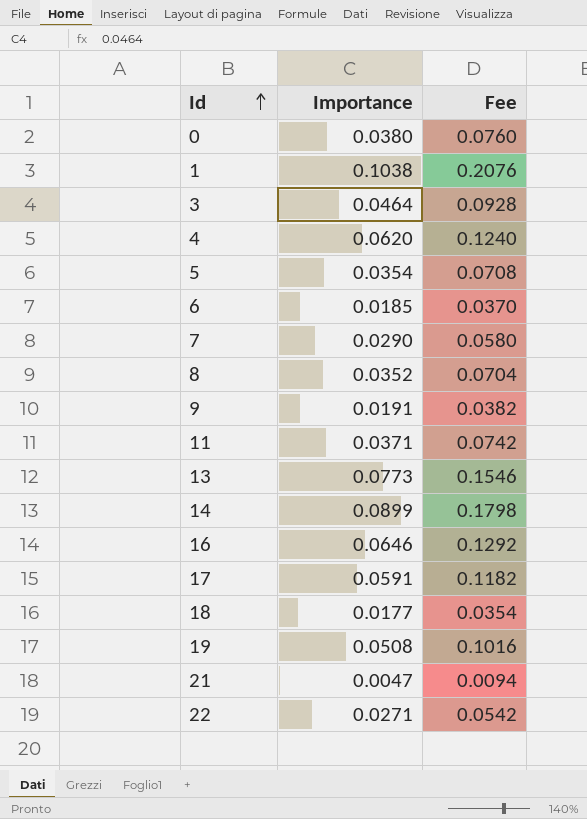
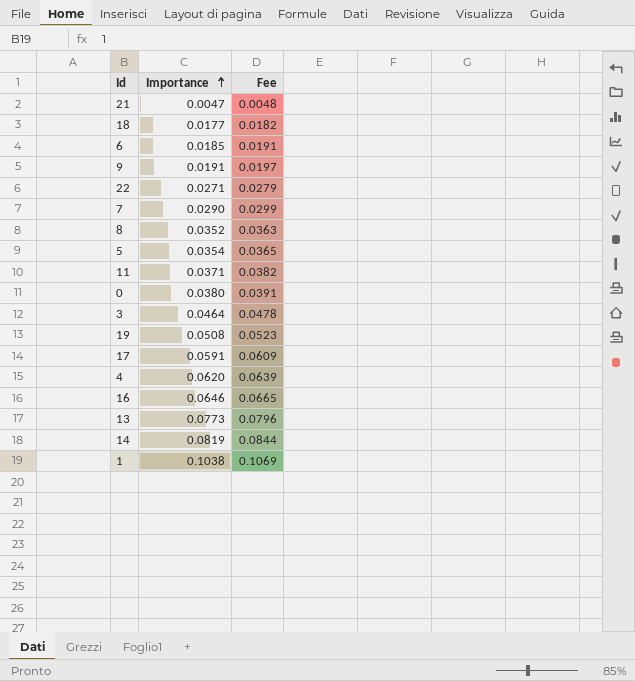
row order: Id ascending -> Importance ascending
column Fee | formula: [Importance] * 2 -> [Importance] * 1.03
14 | Importance: 0.0899 -> 0.0819

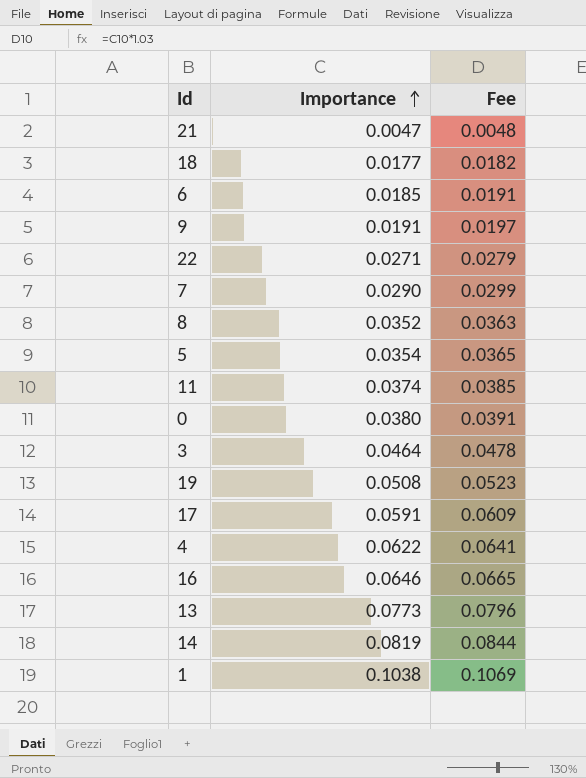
11 | Importance: 0.0371 -> 0.0374
11 | Fee: 0.0382 -> 0.0385
4 | Importance: 0.0620 -> 0.0622
4 | Fee: 0.0639 -> 0.0641

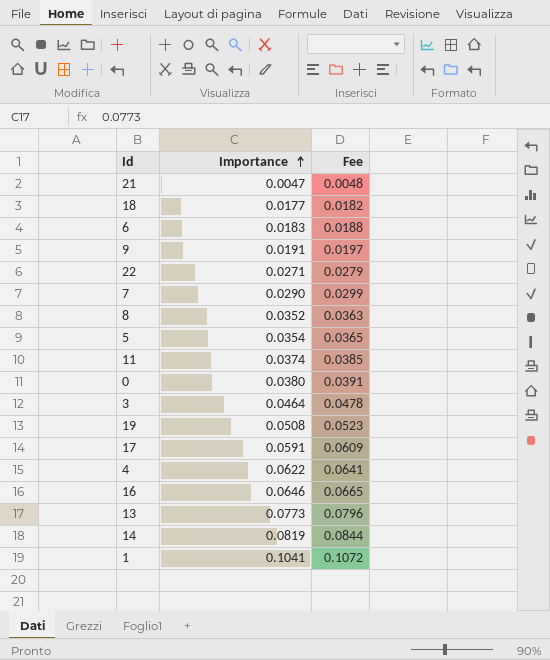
6 | Importance: 0.0185 -> 0.0183
6 | Fee: 0.0191 -> 0.0188
1 | Importance: 0.1038 -> 0.1041
1 | Fee: 0.1069 -> 0.1072

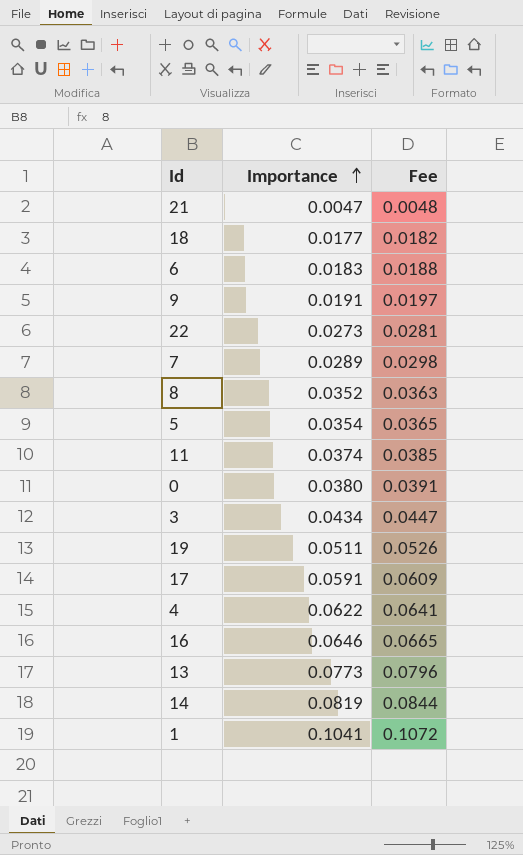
22 | Importance: 0.0271 -> 0.0273
22 | Fee: 0.0279 -> 0.0281
7 | Importance: 0.0290 -> 0.0289
7 | Fee: 0.0299 -> 0.0298
3 | Importance: 0.0464 -> 0.0434
3 | Fee: 0.0478 -> 0.0447
19 | Importance: 0.0508 -> 0.0511
19 | Fee: 0.0523 -> 0.0526

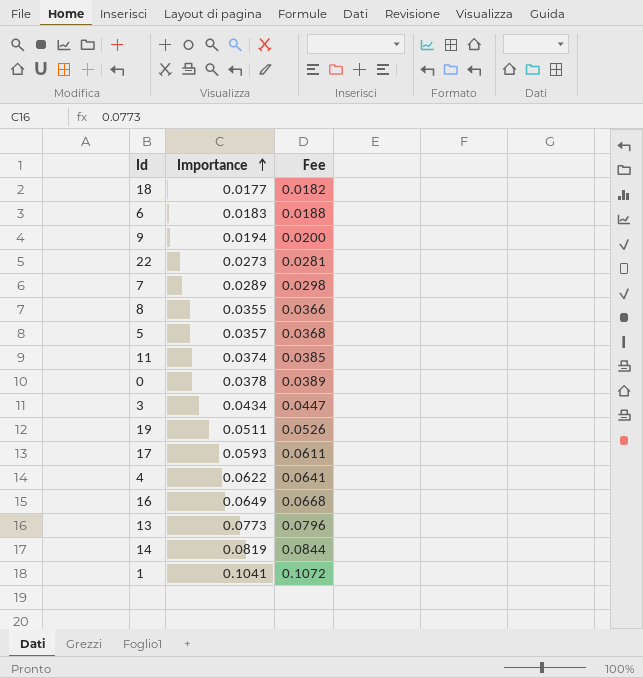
row 21: 0.0047 | 0.0048 -> none
9 | Importance: 0.0191 -> 0.0194
9 | Fee: 0.0197 -> 0.0200
8 | Importance: 0.0352 -> 0.0355
8 | Fee: 0.0363 -> 0.0366
5 | Importance: 0.0354 -> 0.0357
5 | Fee: 0.0365 -> 0.0368
0 | Importance: 0.0380 -> 0.0378
0 | Fee: 0.0391 -> 0.0389
17 | Importance: 0.0591 -> 0.0593
17 | Fee: 0.0609 -> 0.0611
16 | Importance: 0.0646 -> 0.0649
16 | Fee: 0.0665 -> 0.0668

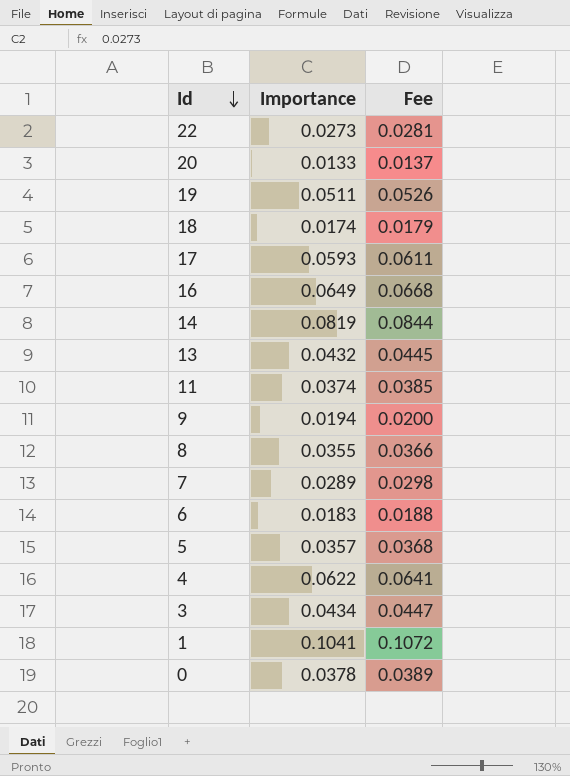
row order: Importance ascending -> Id descending
row 20: none -> 0.0133 | 0.0137
18 | Importance: 0.0177 -> 0.0174
18 | Fee: 0.0182 -> 0.0179
13 | Importance: 0.0773 -> 0.0432
13 | Fee: 0.0796 -> 0.0445

